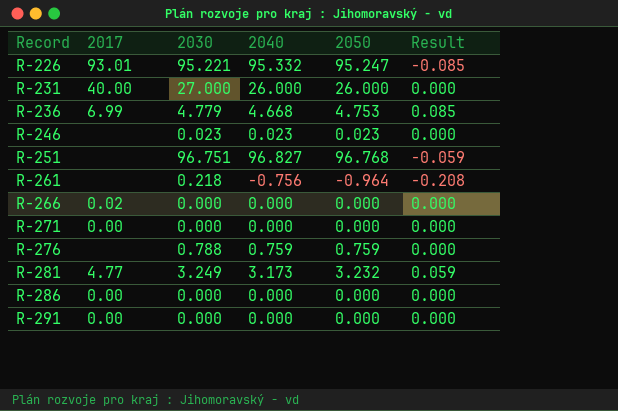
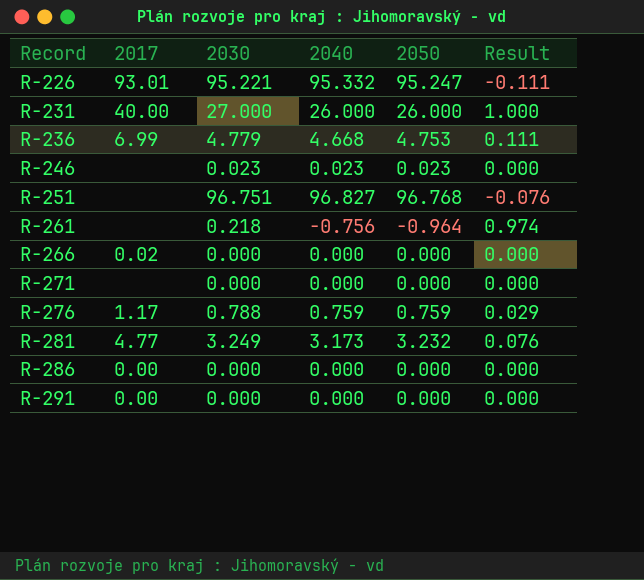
column Result | formula: [2050] - [2040] -> [2030] - [2040]
R-271 | 2017: 0.00 -> none
R-276 | 2017: none -> 1.17

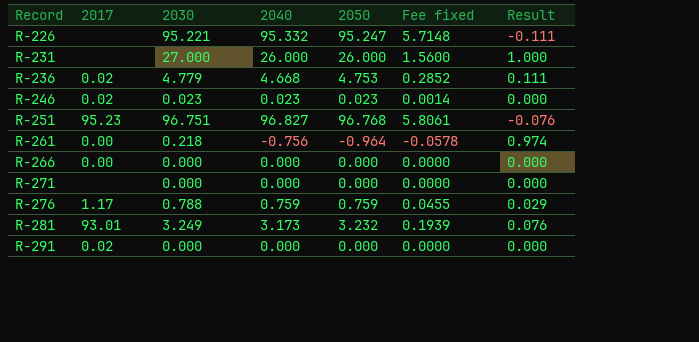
column Fee fixed | formula: none -> [2050] * 0.06
row R-286: 0.00 | 0.000 | 0.000 | 0.000 | 0.000 -> none
R-226 | 2017: 93.01 -> none
R-231 | 2017: 40.00 -> none
R-236 | 2017: 6.99 -> 0.02
R-246 | 2017: none -> 0.02
R-251 | 2017: none -> 95.23
R-261 | 2017: none -> 0.00
R-266 | 2017: 0.02 -> 0.00
R-281 | 2017: 4.77 -> 93.01
R-291 | 2017: 0.00 -> 0.02

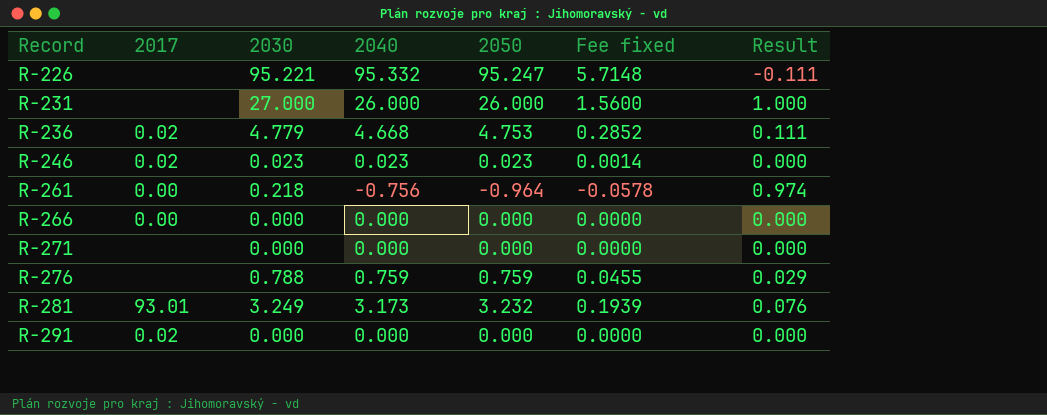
row R-251: 95.23 | 96.751 | 96.827 | 96.768 | 5.8061 | -0.076 -> none
R-276 | 2017: 1.17 -> none

